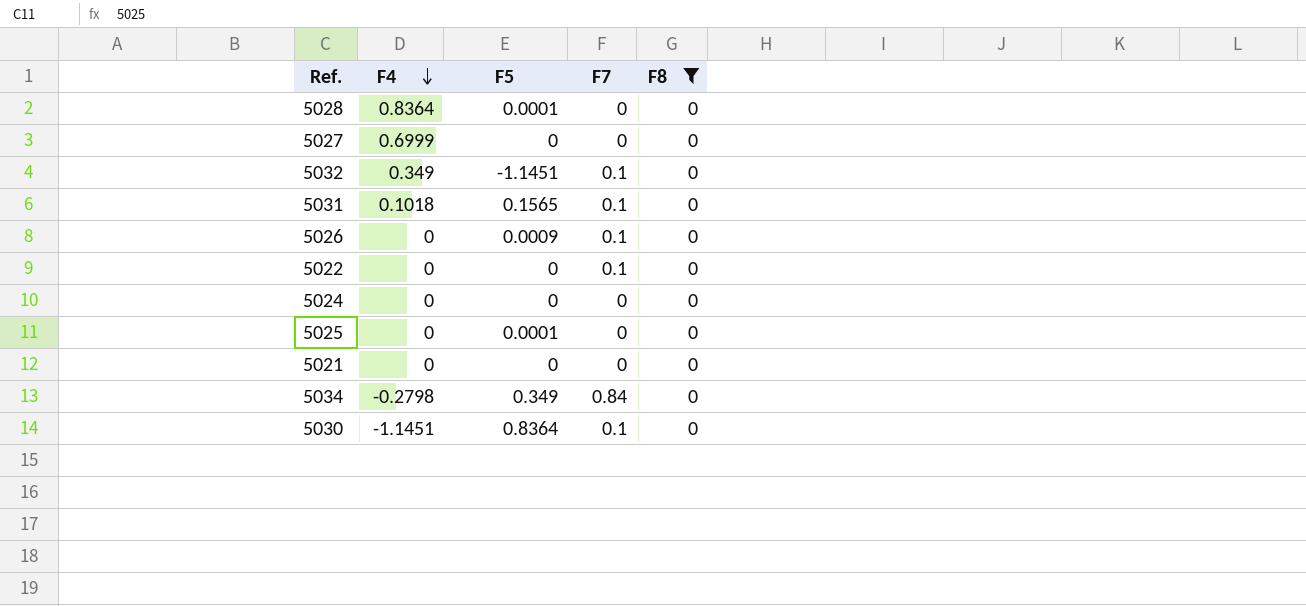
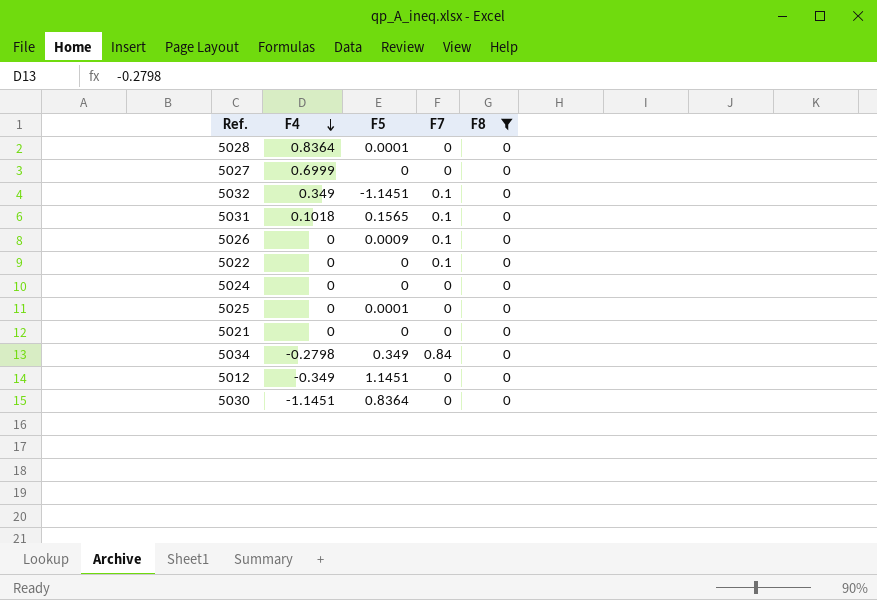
row 5012: none -> -0.349 | 1.1451 | 0 | 0
5030 | F7: 0.1 -> 0

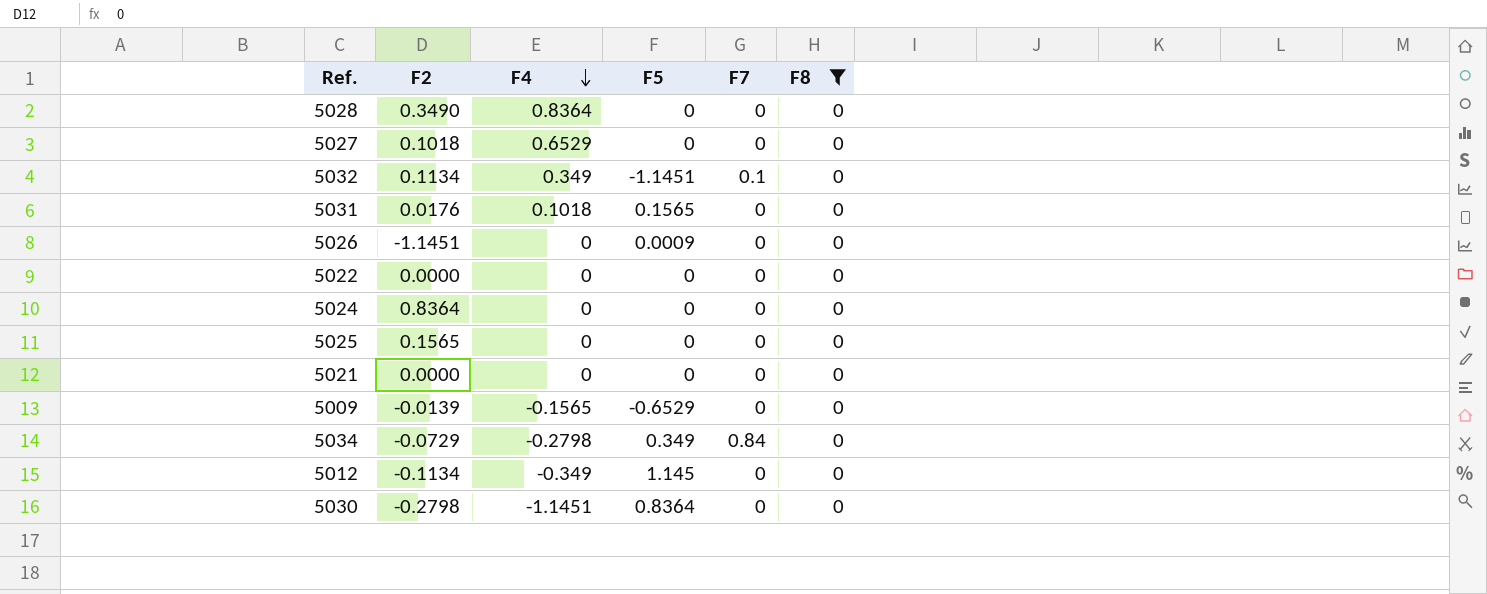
column F2 | position: none -> 2
5028 | F5: 0.0001 -> 0
5027 | F4: 0.6999 -> 0.6529
5031 | F7: 0.1 -> 0
5026 | F7: 0.1 -> 0
5022 | F7: 0.1 -> 0
5025 | F5: 0.0001 -> 0
row 5009: none -> -0.0139 | -0.1565 | -0.6529 | 0 | 0
5012 | F5: 1.1451 -> 1.145

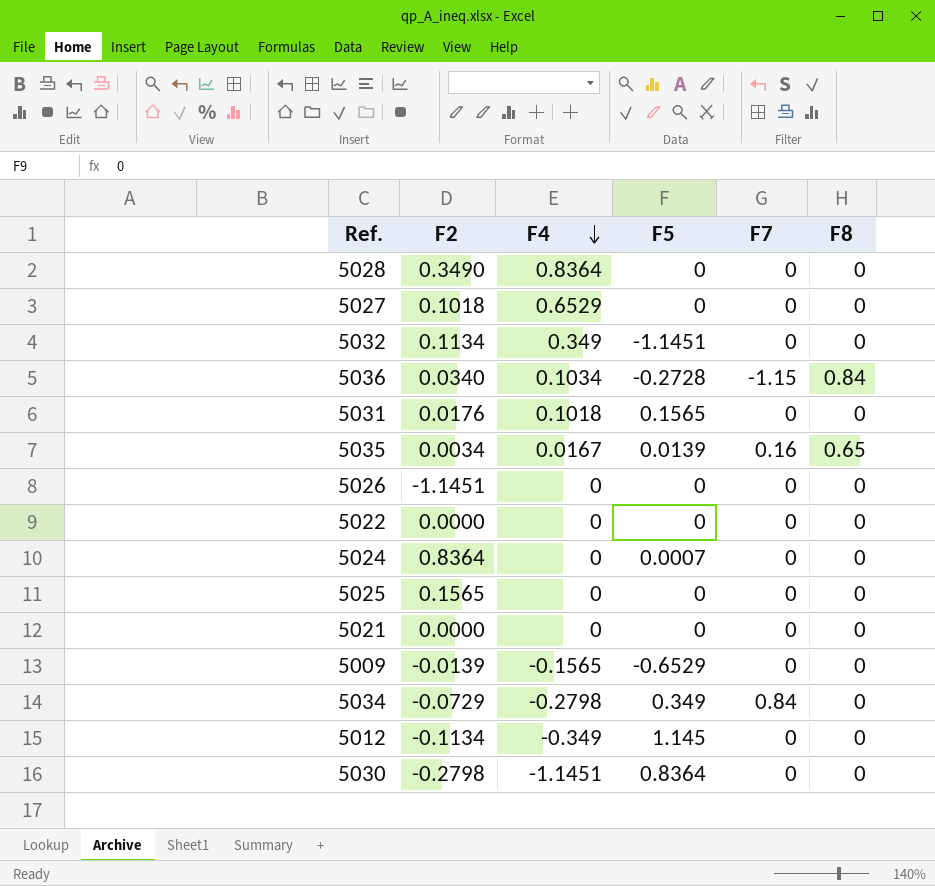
filter: F8 = 0 -> none
5032 | F7: 0.1 -> 0
5026 | F5: 0.0009 -> 0
5024 | F5: 0 -> 0.0007

